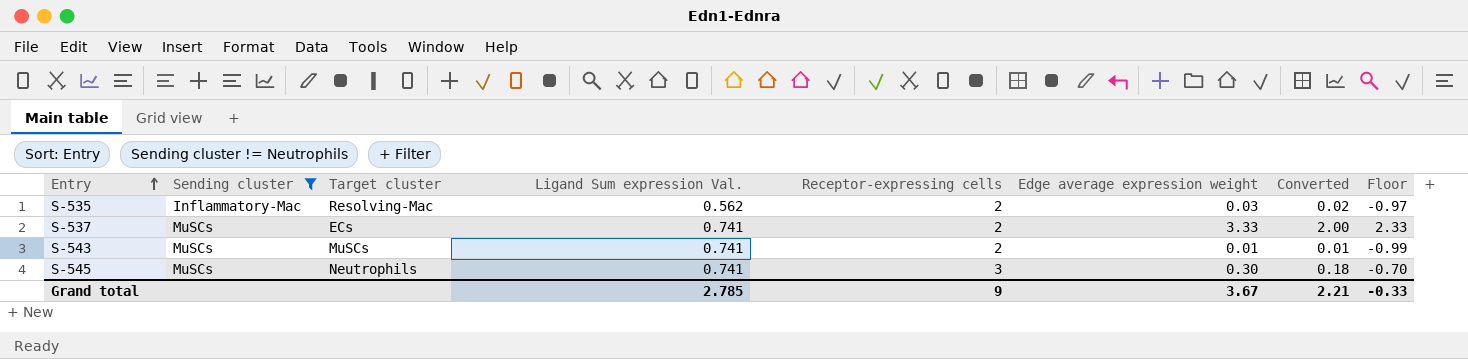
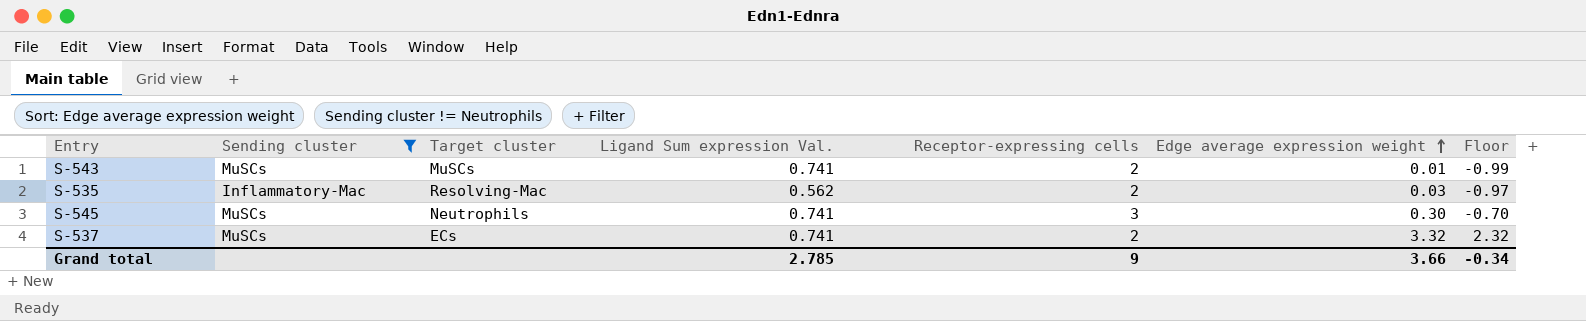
row order: Entry ascending -> Edge average expression weight ascending
column Converted | formula: [Edge average expression weight] * 0.6 -> none
S-537 | Edge average expression weight: 3.33 -> 3.32
S-537 | Floor: 2.33 -> 2.32
Grand total | Edge average expression weight: 3.67 -> 3.66
Grand total | Floor: -0.33 -> -0.34

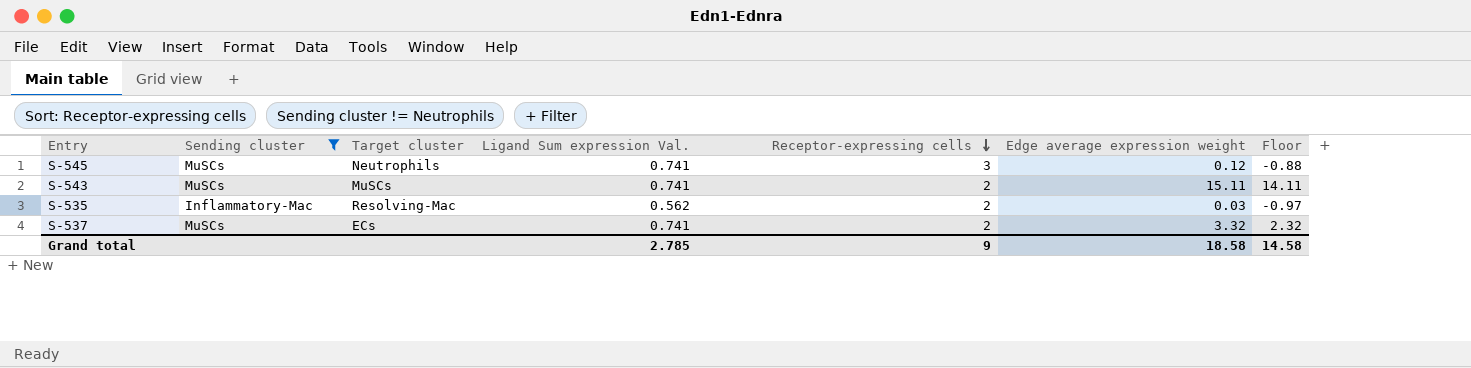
row order: Edge average expression weight ascending -> Receptor-expressing cells descending
S-545 | Edge average expression weight: 0.30 -> 0.12
S-545 | Floor: -0.70 -> -0.88
S-543 | Edge average expression weight: 0.01 -> 15.11
S-543 | Floor: -0.99 -> 14.11
Grand total | Edge average expression weight: 3.66 -> 18.58
Grand total | Floor: -0.34 -> 14.58

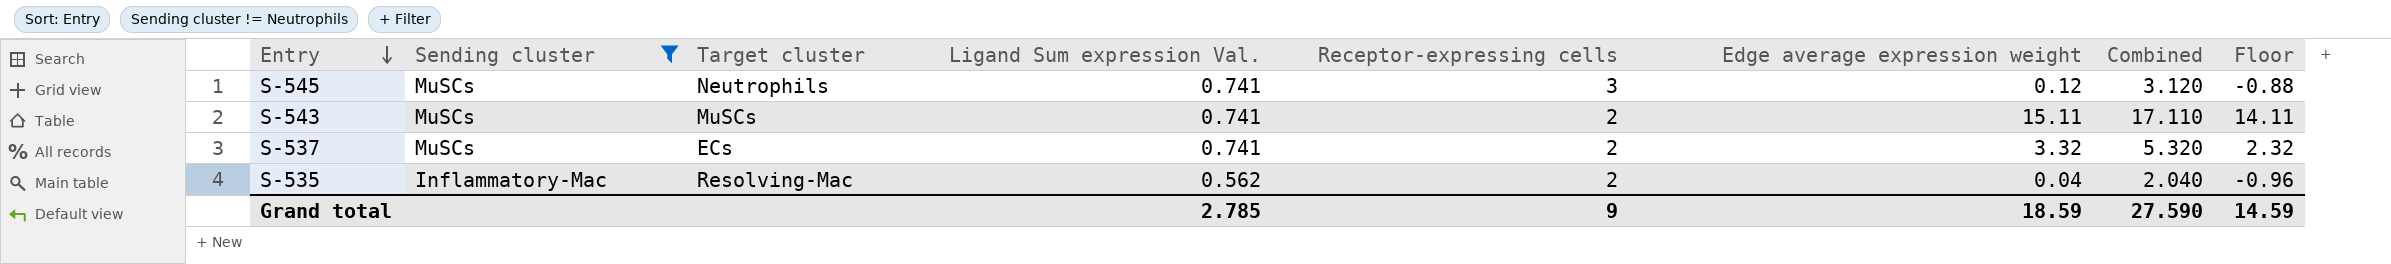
row order: Receptor-expressing cells descending -> Entry descending
column Combined | formula: none -> [Receptor-expressing cells] + [Edge average expression weight]
S-535 | Edge average expression weight: 0.03 -> 0.04
S-535 | Floor: -0.97 -> -0.96
Grand total | Edge average expression weight: 18.58 -> 18.59
Grand total | Floor: 14.58 -> 14.59

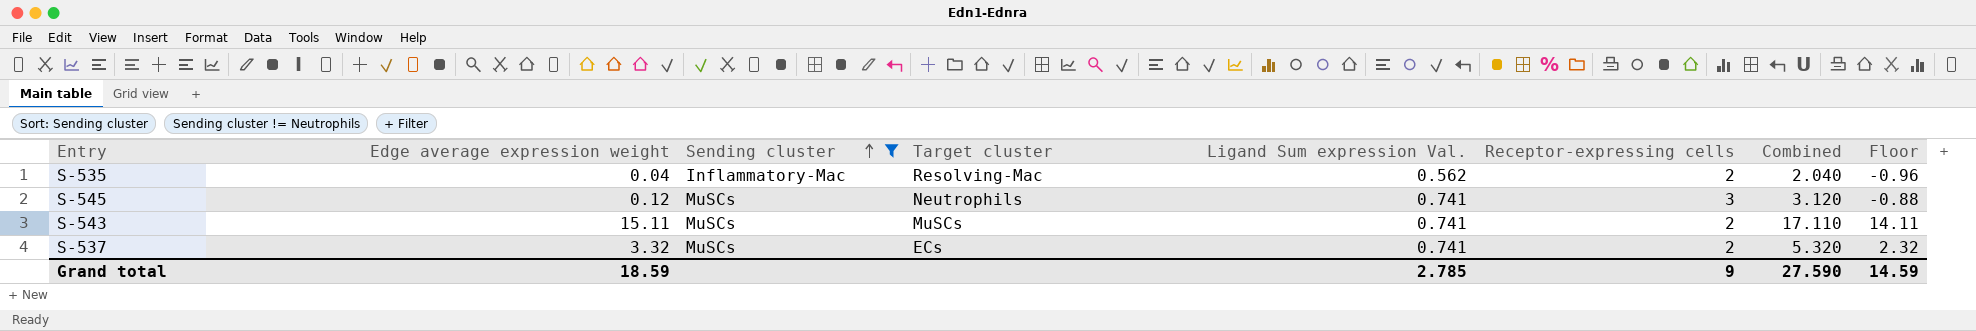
row order: Entry descending -> Sending cluster ascending
column Edge average expression weight | position: 6 -> 2

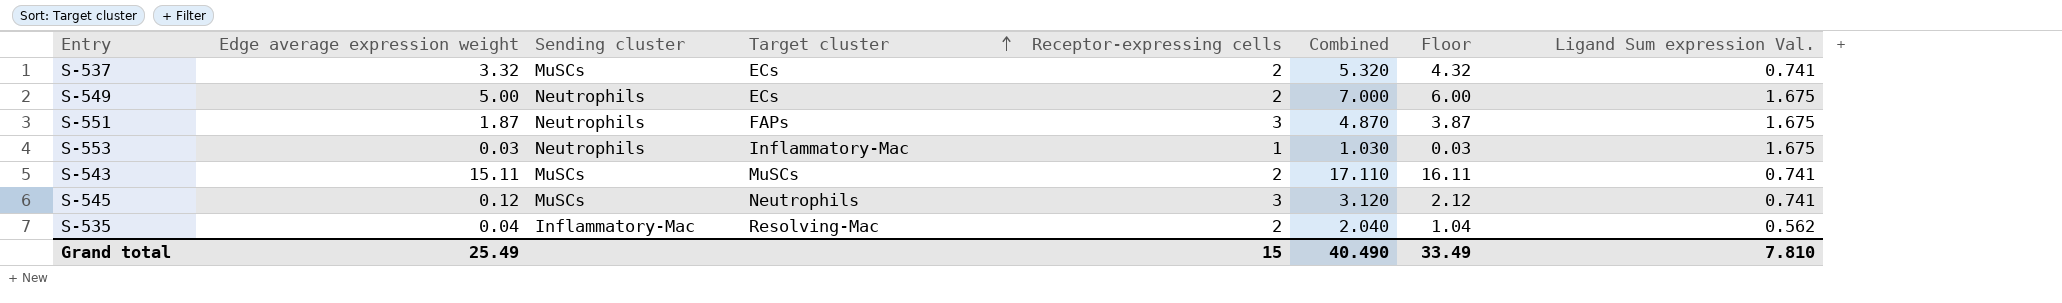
filter: Sending cluster != Neutrophils -> none
row order: Sending cluster ascending -> Target cluster ascending
column Floor | formula: [Edge average expression weight] - 1 -> [Combined] - 1
column Ligand Sum expression Val. | position: 5 -> 8
Grand total | Edge average expression weight: 18.59 -> 25.49
Grand total | Receptor-expressing cells: 9 -> 15
Grand total | Combined: 27.590 -> 40.490
Grand total | Floor: 14.59 -> 33.49
Grand total | Ligand Sum expression Val.: 2.785 -> 7.810

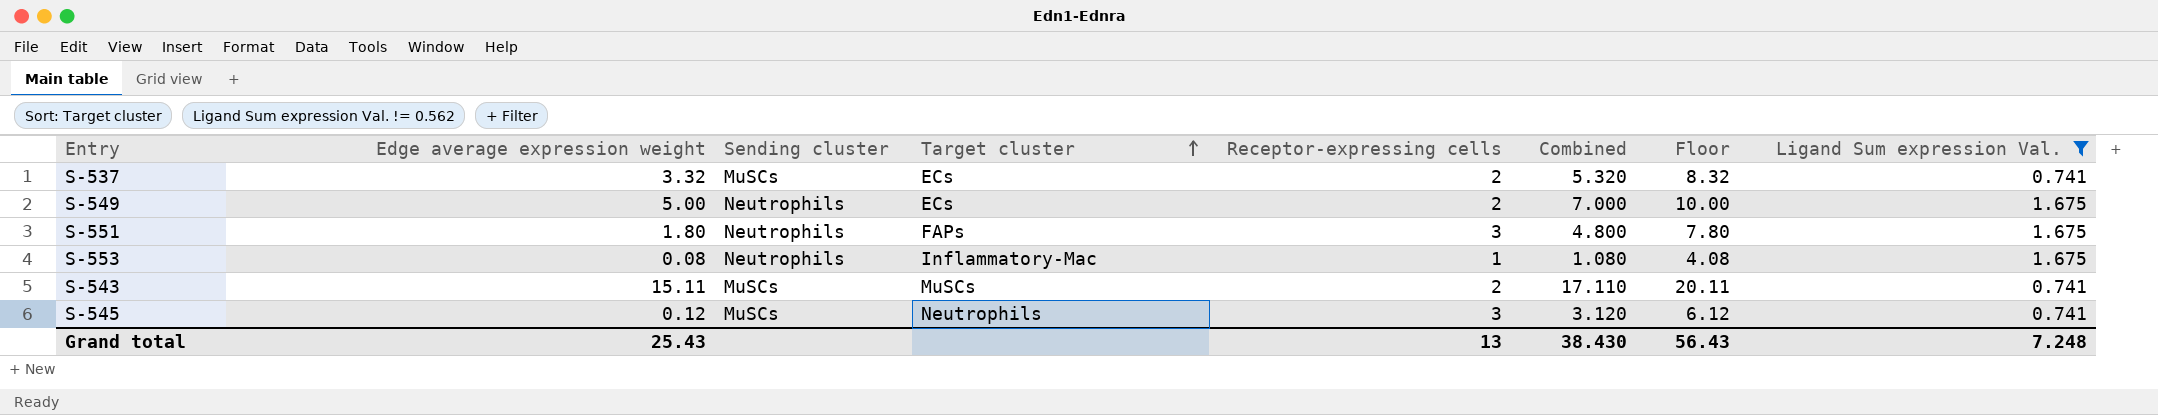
filter: none -> Ligand Sum expression Val. != 0.562
column Floor | formula: [Combined] - 1 -> [Combined] + 3
S-551 | Edge average expression weight: 1.87 -> 1.80
S-551 | Combined: 4.870 -> 4.800
S-553 | Edge average expression weight: 0.03 -> 0.08
S-553 | Combined: 1.030 -> 1.080
Grand total | Edge average expression weight: 25.49 -> 25.43
Grand total | Receptor-expressing cells: 15 -> 13
Grand total | Combined: 40.490 -> 38.430
Grand total | Floor: 33.49 -> 56.43
Grand total | Ligand Sum expression Val.: 7.810 -> 7.248

